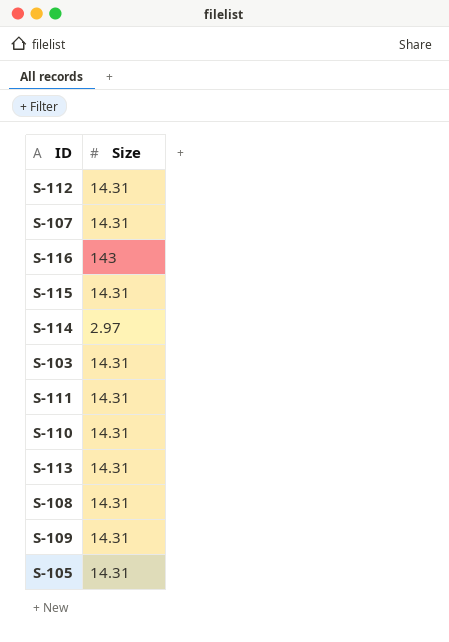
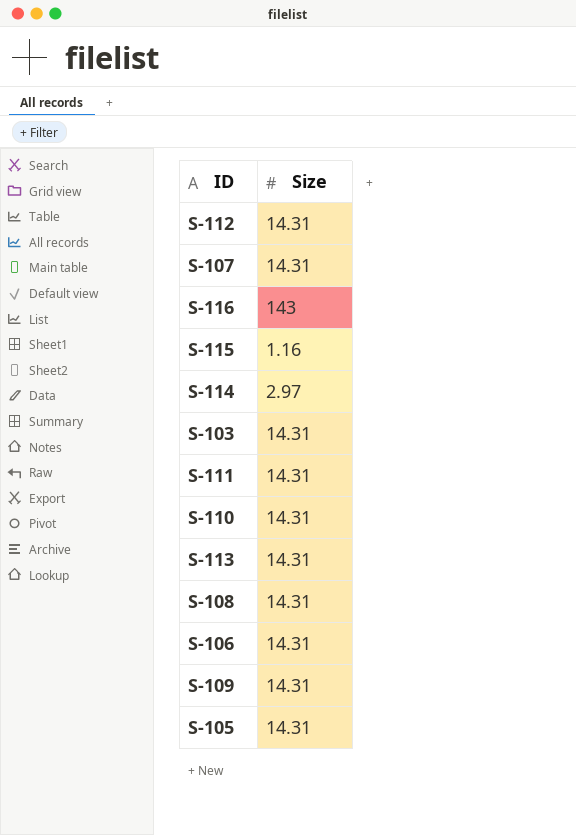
S-115 | Size: 14.31 -> 1.16
row S-106: none -> 14.31

